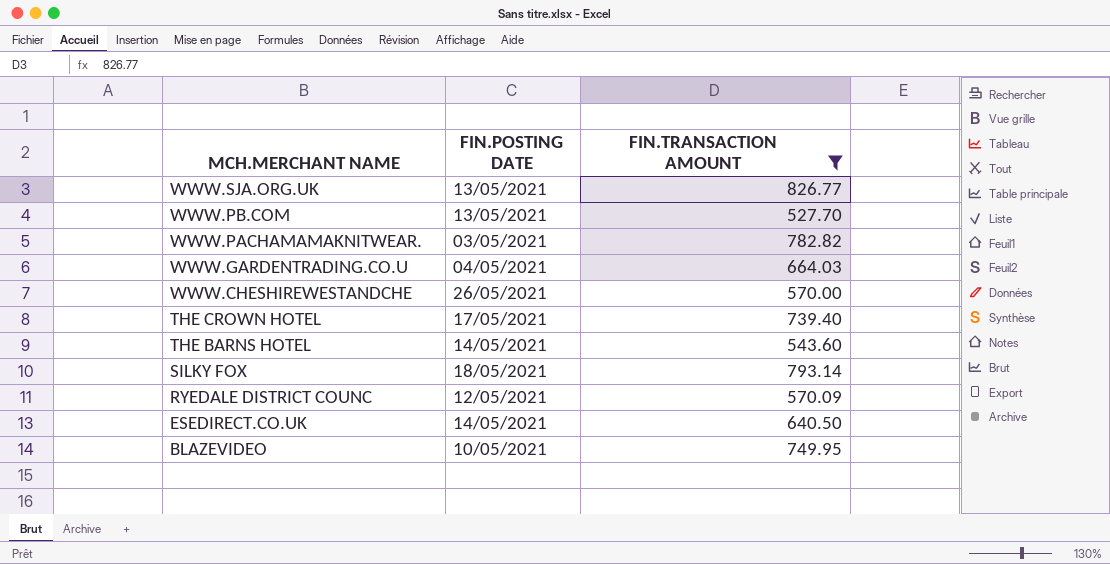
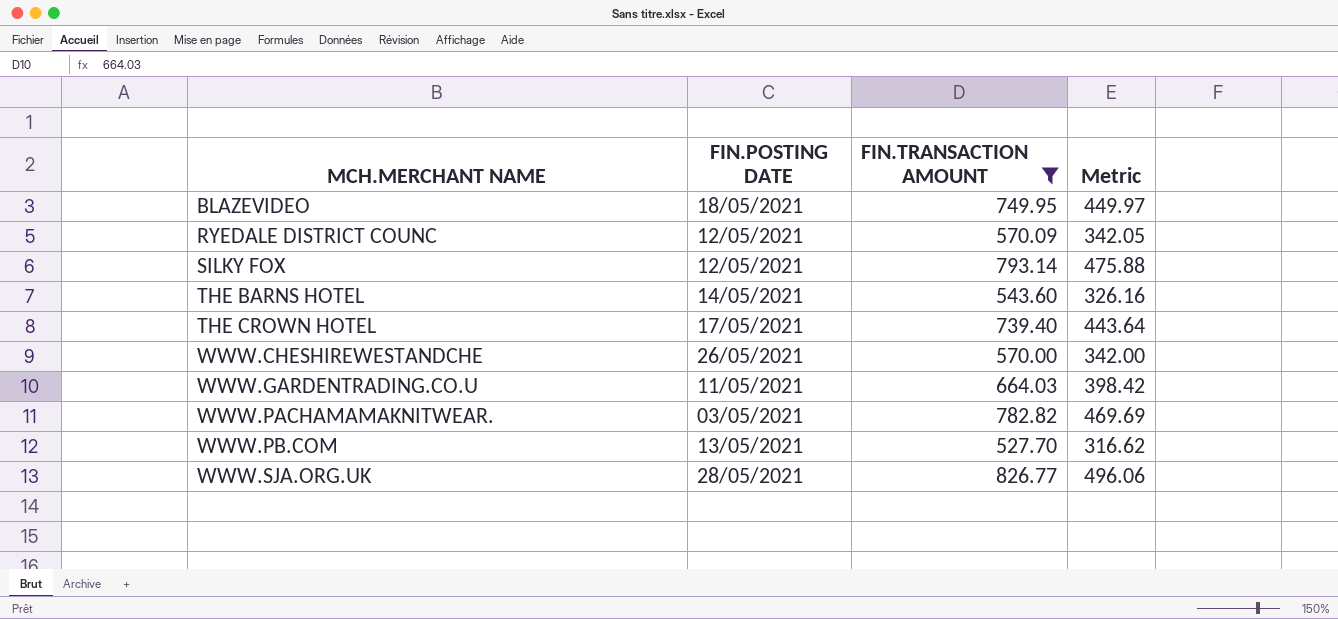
row order: MCH.MERCHANT NAME descending -> MCH.MERCHANT NAME ascending
column Metric | formula: none -> [FIN.TRANSACTION AMOUNT] * 0.6
row ESEDIRECT.CO.UK: 14/05/2021 | 640.50 -> none
BLAZEVIDEO | FIN.POSTING DATE: 10/05/2021 -> 18/05/2021
SILKY FOX | FIN.POSTING DATE: 18/05/2021 -> 12/05/2021
WWW.GARDENTRADING.CO.U | FIN.POSTING DATE: 04/05/2021 -> 11/05/2021
WWW.SJA.ORG.UK | FIN.POSTING DATE: 13/05/2021 -> 28/05/2021

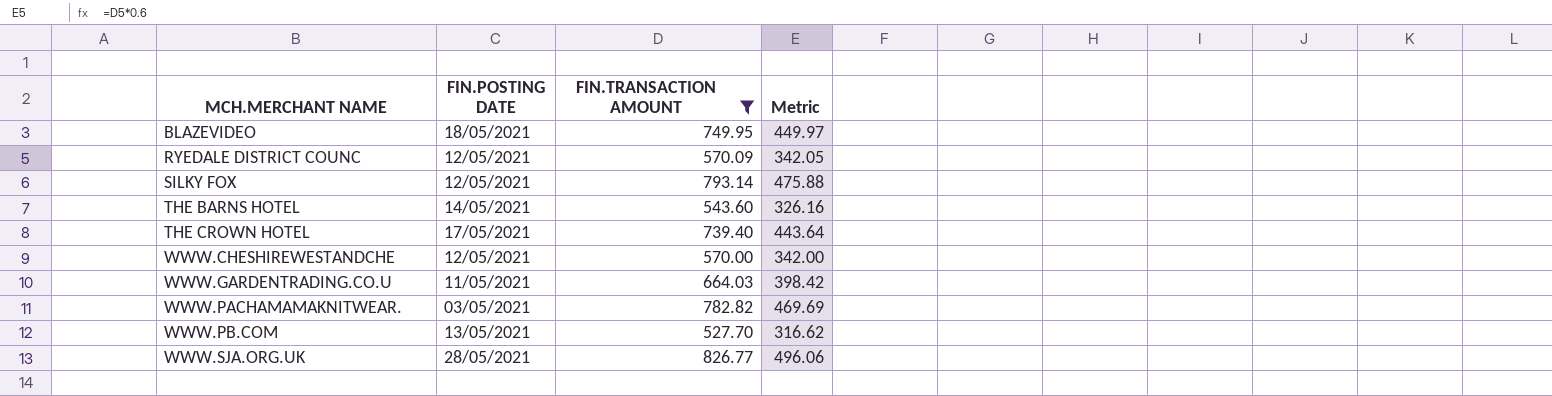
WWW.CHESHIREWESTANDCHE | FIN.POSTING DATE: 26/05/2021 -> 12/05/2021

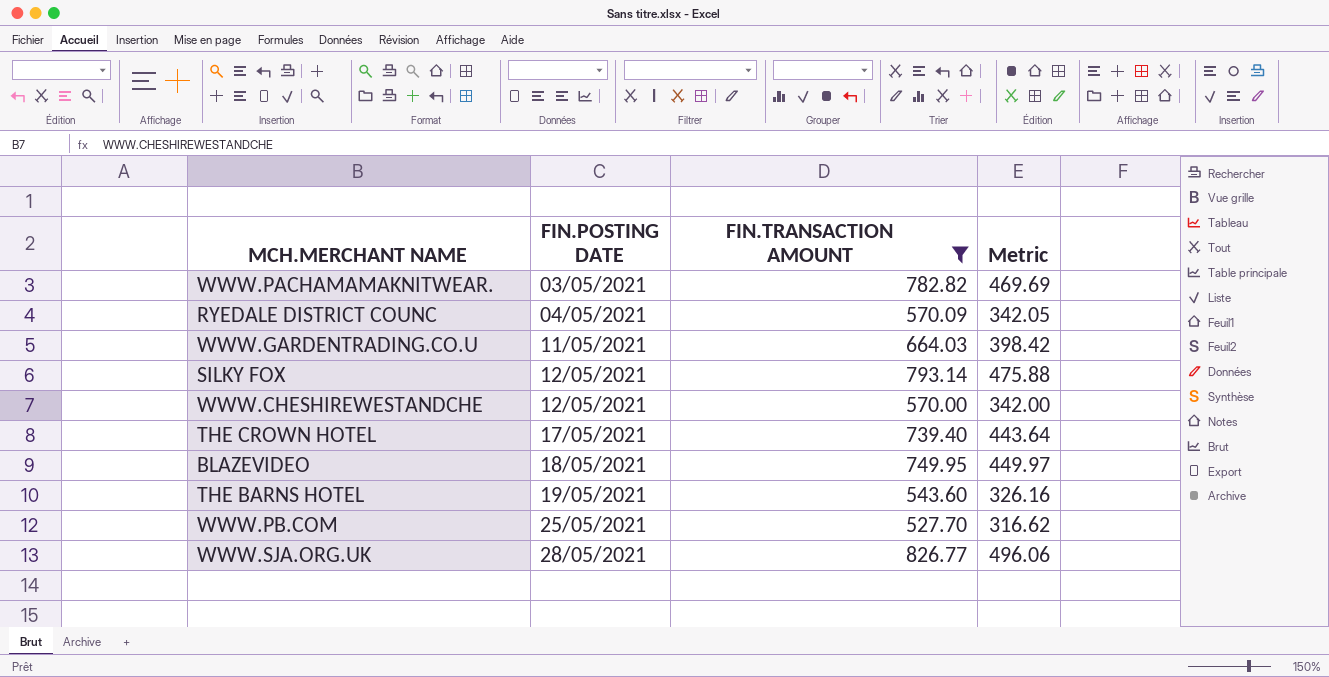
row order: MCH.MERCHANT NAME ascending -> FIN.POSTING DATE ascending
RYEDALE DISTRICT COUNC | FIN.POSTING DATE: 12/05/2021 -> 04/05/2021
THE BARNS HOTEL | FIN.POSTING DATE: 14/05/2021 -> 19/05/2021
WWW.PB.COM | FIN.POSTING DATE: 13/05/2021 -> 25/05/2021

